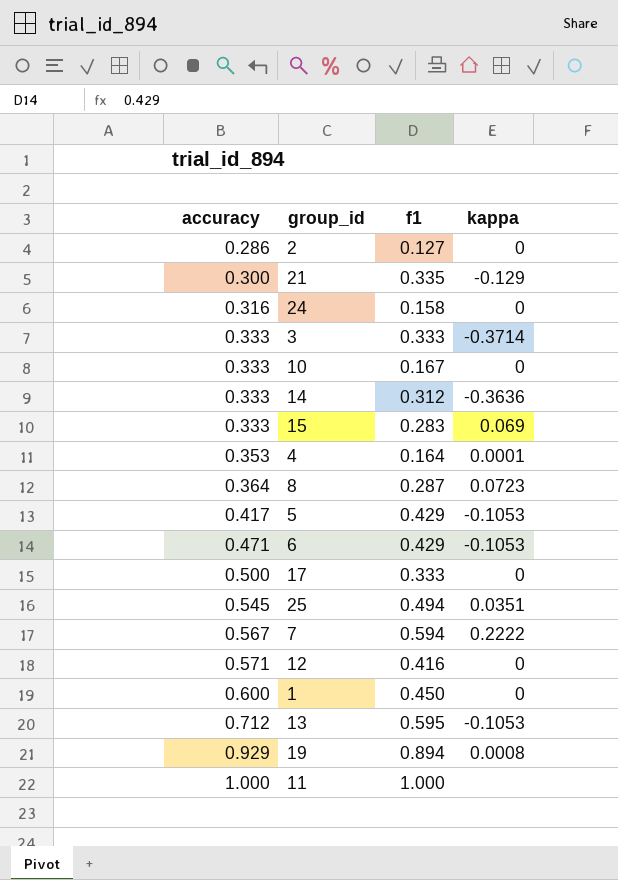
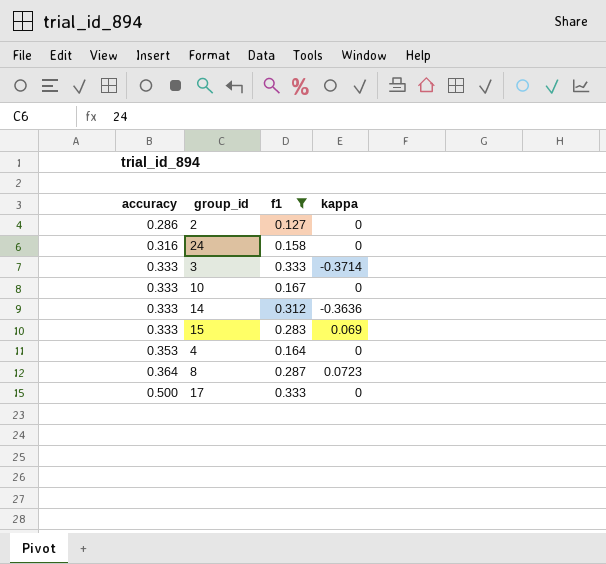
filter: none -> f1 <= 0.333
4 | kappa: 0.0001 -> 0

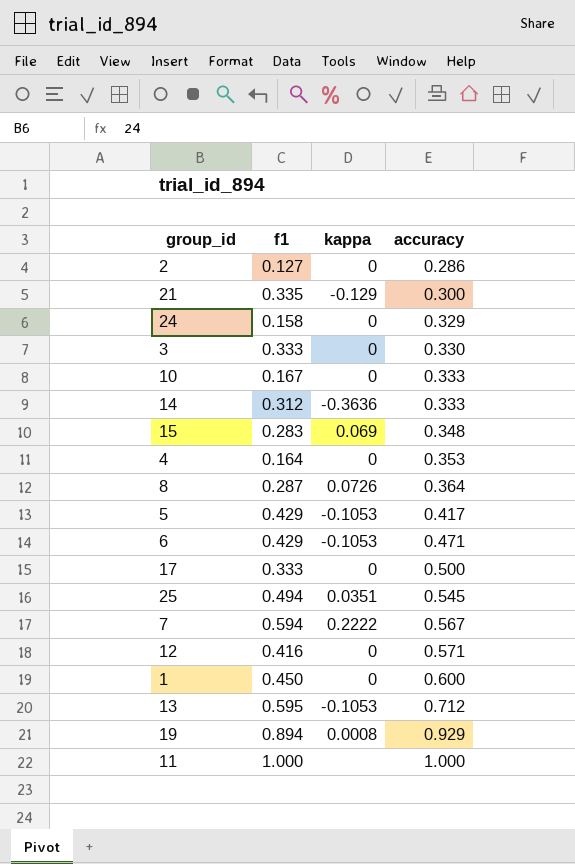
filter: f1 <= 0.333 -> none
column accuracy | position: 1 -> 4
24 | accuracy: 0.316 -> 0.329
3 | kappa: -0.3714 -> 0
3 | accuracy: 0.333 -> 0.330
15 | accuracy: 0.333 -> 0.348
8 | kappa: 0.0723 -> 0.0726

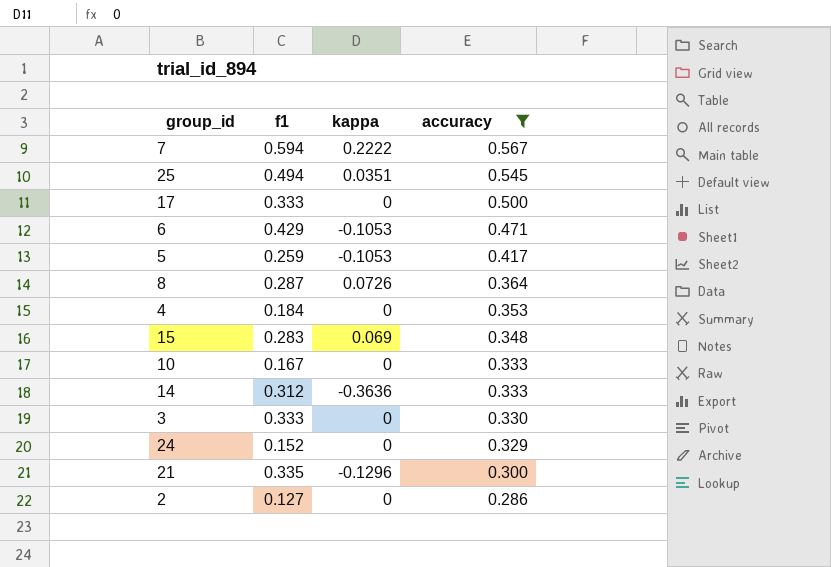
filter: none -> accuracy <= 0.567
row order: accuracy ascending -> accuracy descending
5 | f1: 0.429 -> 0.259
4 | f1: 0.164 -> 0.184
24 | f1: 0.158 -> 0.152
21 | kappa: -0.129 -> -0.1296

